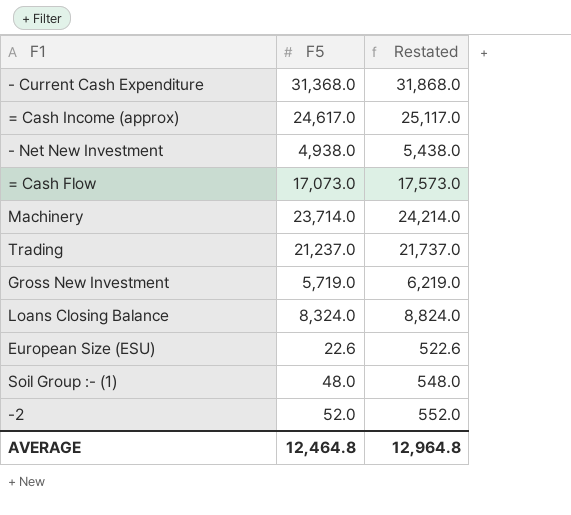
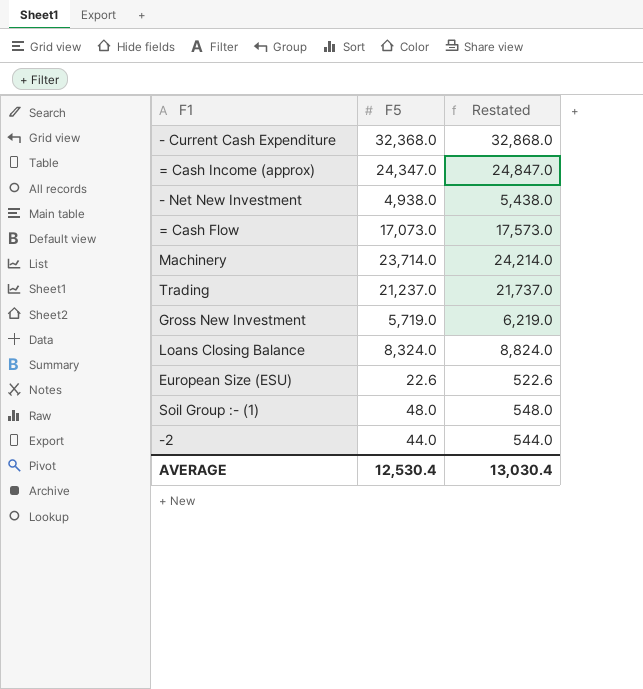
- Current Cash Expenditure | F5: 31,368.0 -> 32,368.0
- Current Cash Expenditure | Restated: 31,868.0 -> 32,868.0
= Cash Income (approx) | F5: 24,617.0 -> 24,347.0
= Cash Income (approx) | Restated: 25,117.0 -> 24,847.0
-2 | F5: 52.0 -> 44.0
-2 | Restated: 552.0 -> 544.0
AVERAGE | F5: 12,464.8 -> 12,530.4
AVERAGE | Restated: 12,964.8 -> 13,030.4

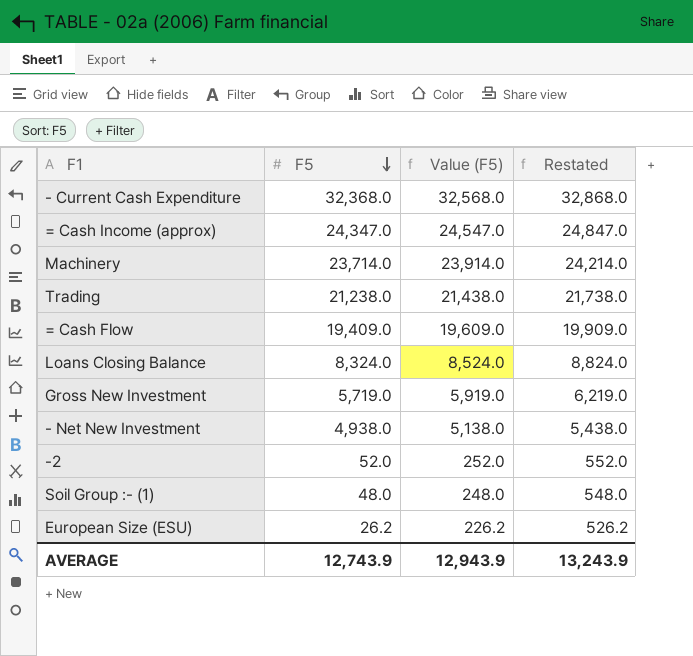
row order: none -> F5 descending
column Value (F5) | formula: none -> [F5] + 200
Trading | F5: 21,237.0 -> 21,238.0
Trading | Restated: 21,737.0 -> 21,738.0
= Cash Flow | F5: 17,073.0 -> 19,409.0
= Cash Flow | Restated: 17,573.0 -> 19,909.0
-2 | F5: 44.0 -> 52.0
-2 | Restated: 544.0 -> 552.0
European Size (ESU) | F5: 22.6 -> 26.2
European Size (ESU) | Restated: 522.6 -> 526.2
AVERAGE | F5: 12,530.4 -> 12,743.9
AVERAGE | Restated: 13,030.4 -> 13,243.9

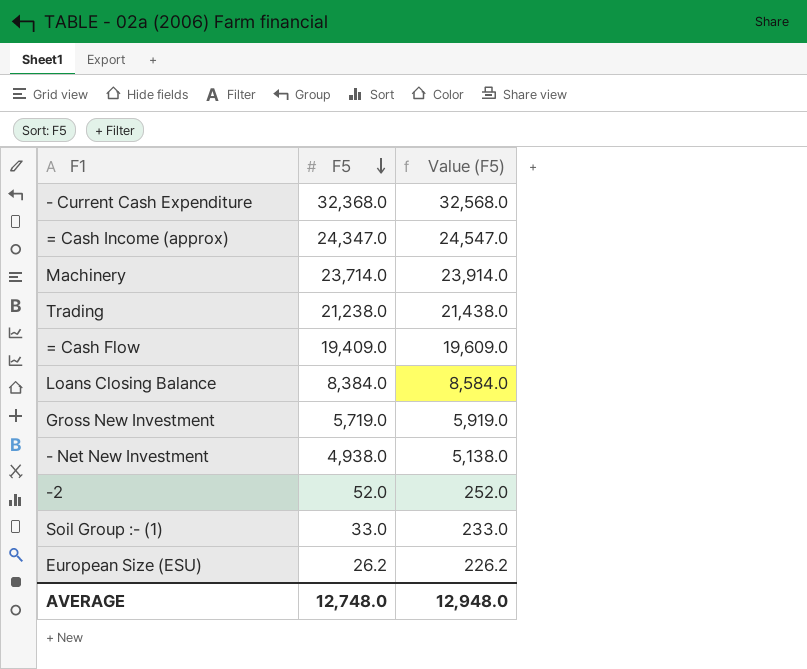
column Restated | formula: [F5] + 500 -> none
Loans Closing Balance | F5: 8,324.0 -> 8,384.0
Loans Closing Balance | Value (F5): 8,524.0 -> 8,584.0
Soil Group :- (1) | F5: 48.0 -> 33.0
Soil Group :- (1) | Value (F5): 248.0 -> 233.0
AVERAGE | F5: 12,743.9 -> 12,748.0
AVERAGE | Value (F5): 12,943.9 -> 12,948.0

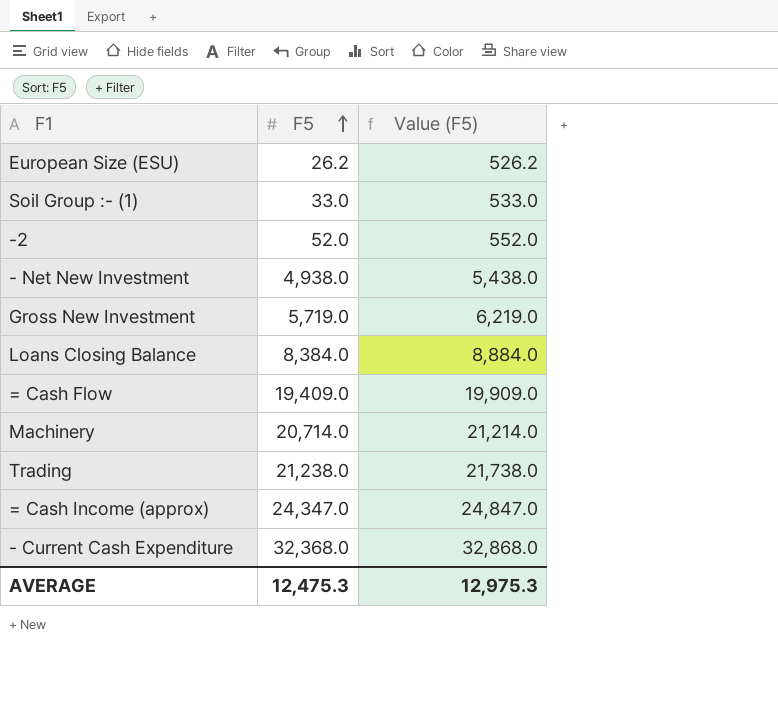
row order: F5 descending -> F5 ascending
column Value (F5) | formula: [F5] + 200 -> [F5] + 500
Machinery | F5: 23,714.0 -> 20,714.0
AVERAGE | F5: 12,748.0 -> 12,475.3
AVERAGE | Value (F5): 12,948.0 -> 12,975.3

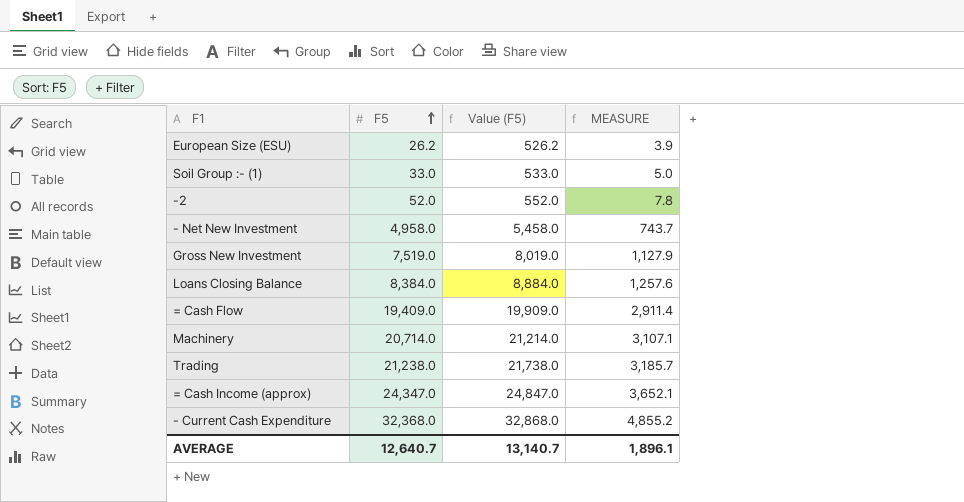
column MEASURE | formula: none -> [F5] * 0.15
- Net New Investment | F5: 4,938.0 -> 4,958.0
- Net New Investment | Value (F5): 5,438.0 -> 5,458.0
Gross New Investment | F5: 5,719.0 -> 7,519.0
Gross New Investment | Value (F5): 6,219.0 -> 8,019.0
AVERAGE | F5: 12,475.3 -> 12,640.7
AVERAGE | Value (F5): 12,975.3 -> 13,140.7

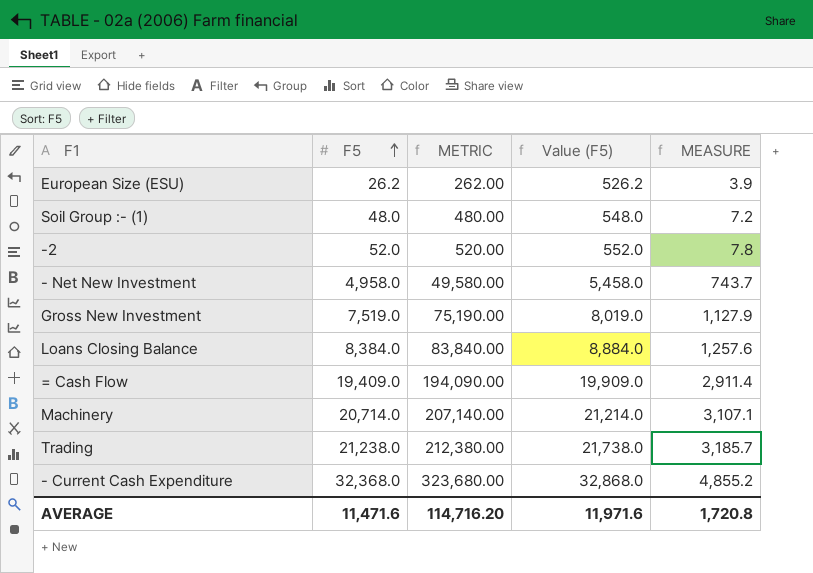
column METRIC | formula: none -> [F5] * 10
row = Cash Income (approx): 24,347.0 | 24,847.0 | 3,652.1 -> none
Soil Group :- (1) | F5: 33.0 -> 48.0
Soil Group :- (1) | Value (F5): 533.0 -> 548.0
Soil Group :- (1) | MEASURE: 5.0 -> 7.2
AVERAGE | F5: 12,640.7 -> 11,471.6
AVERAGE | Value (F5): 13,140.7 -> 11,971.6
AVERAGE | MEASURE: 1,896.1 -> 1,720.8

